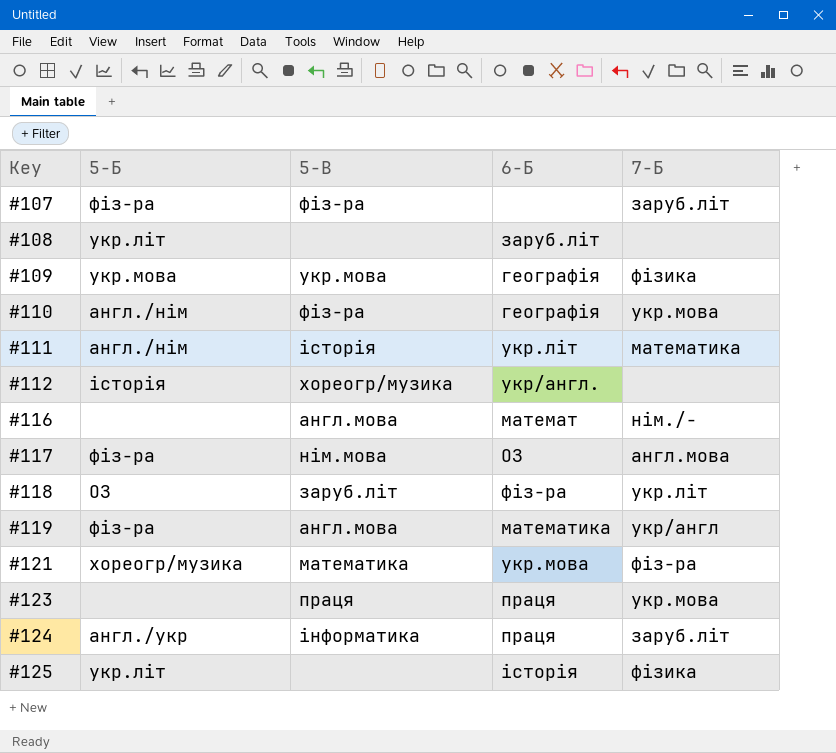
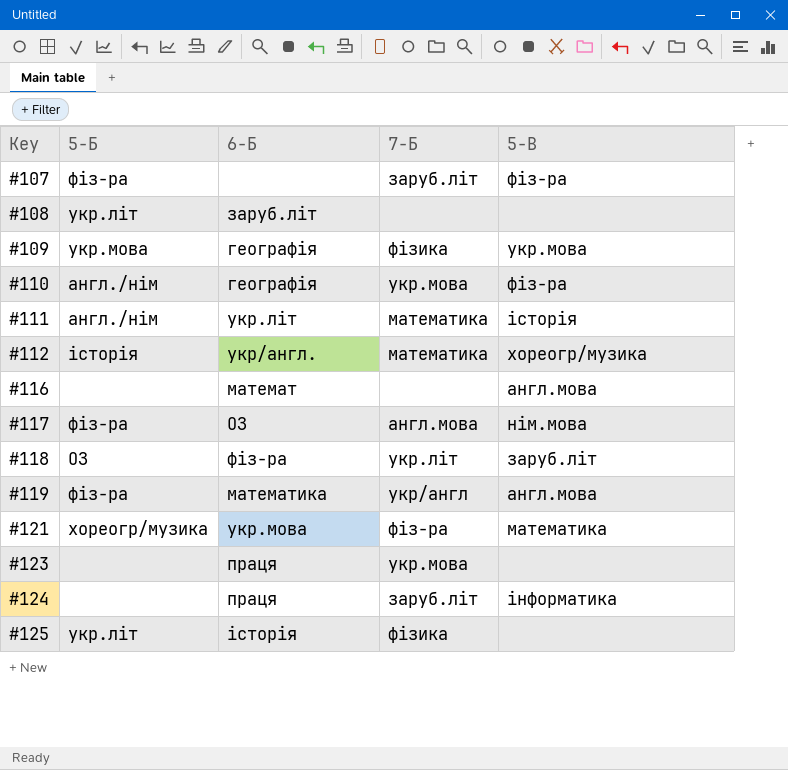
column 5-В | position: 3 -> 5
#112 | 7-Б: none -> математика
#116 | 7-Б: нім./- -> none
#123 | 5-В: праця -> none
#124 | 5-Б: англ./укр -> none

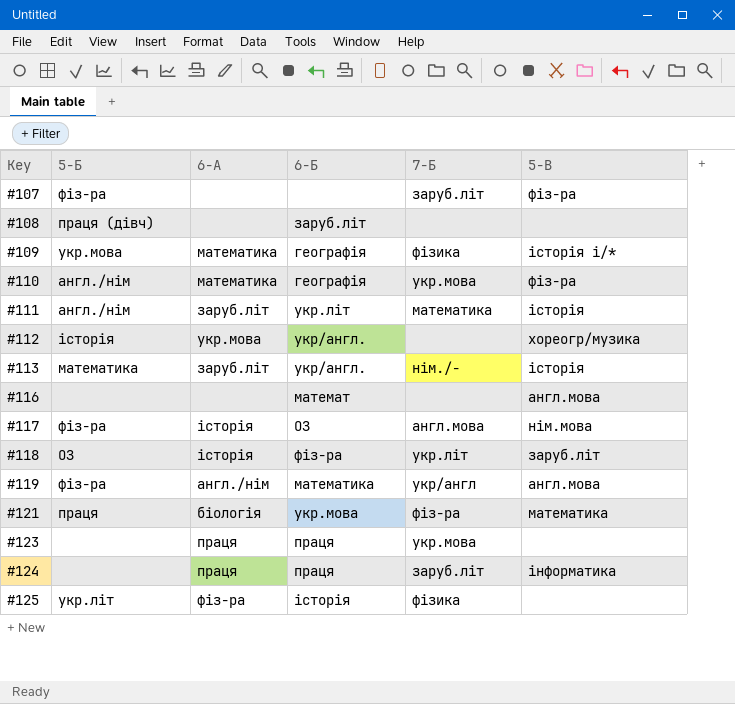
column 6-А | position: none -> 3
#108 | 5-Б: укр.літ -> праця (дівч)
#109 | 5-В: укр.мова -> історія і/*
#112 | 7-Б: математика -> none
row #113: none -> математика | заруб.літ | укр/англ. | нім./- | історія
#121 | 5-Б: хореогр/музика -> праця

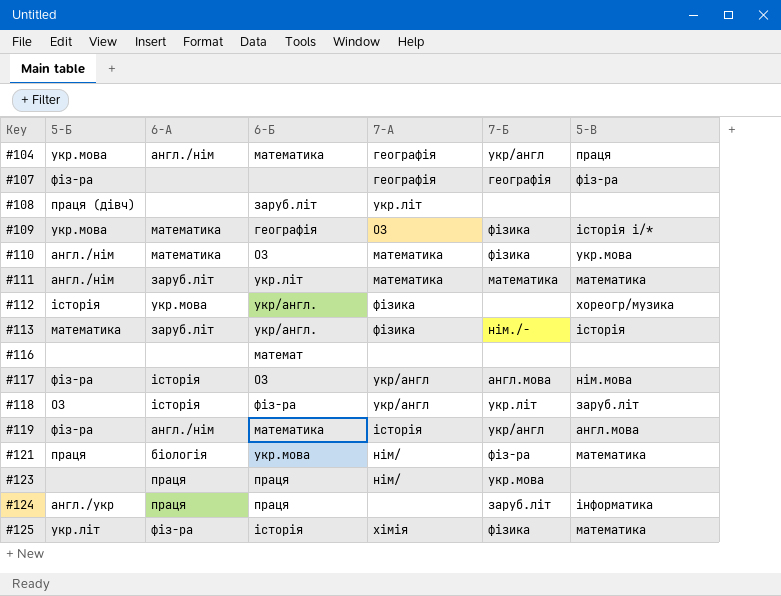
column 7-А | position: none -> 5
row #104: none -> укр.мова | англ./нім | математика | географія | укр/англ | праця
#107 | 7-Б: заруб.літ -> географія
#110 | 6-Б: географія -> ОЗ
#110 | 7-Б: укр.мова -> фізика
#110 | 5-В: фіз-ра -> укр.мова
#111 | 5-В: історія -> математика
#116 | 5-В: англ.мова -> none
#124 | 5-Б: none -> англ./укр
#125 | 5-В: none -> математика

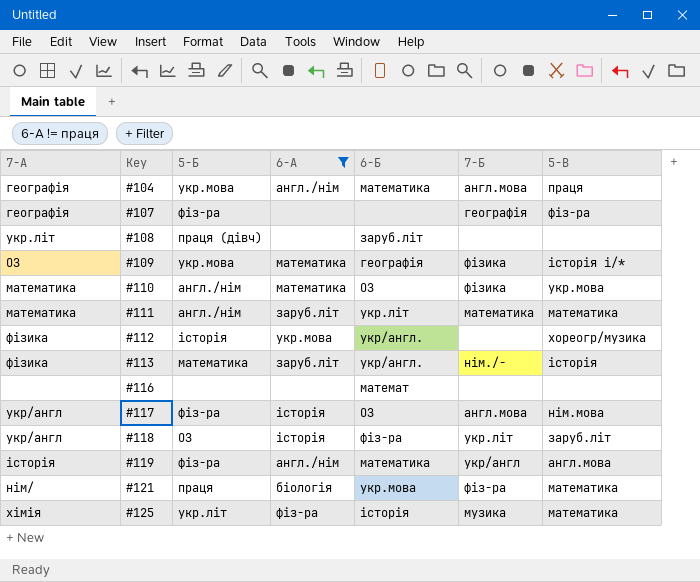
filter: none -> 6-А != праця
column 7-А | position: 5 -> 1
#104 | 7-Б: укр/англ -> англ.мова
#125 | 7-Б: фізика -> музика

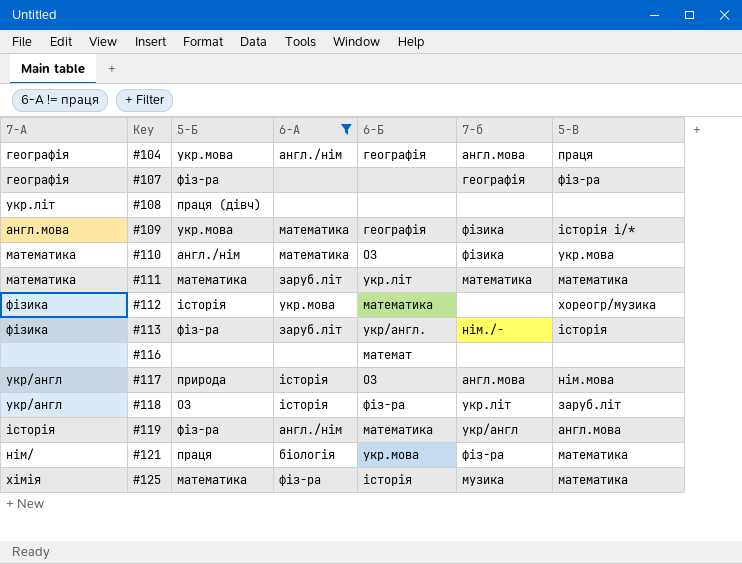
column name: 7-Б -> 7-б
#104 | 6-Б: математика -> географія
#108 | 6-Б: заруб.літ -> none
#109 | 7-А: ОЗ -> англ.мова
#111 | 5-Б: англ./нім -> математика
#112 | 6-Б: укр/англ. -> математика
#113 | 5-Б: математика -> фіз-ра
#117 | 5-Б: фіз-ра -> природа
#125 | 5-Б: укр.літ -> математика

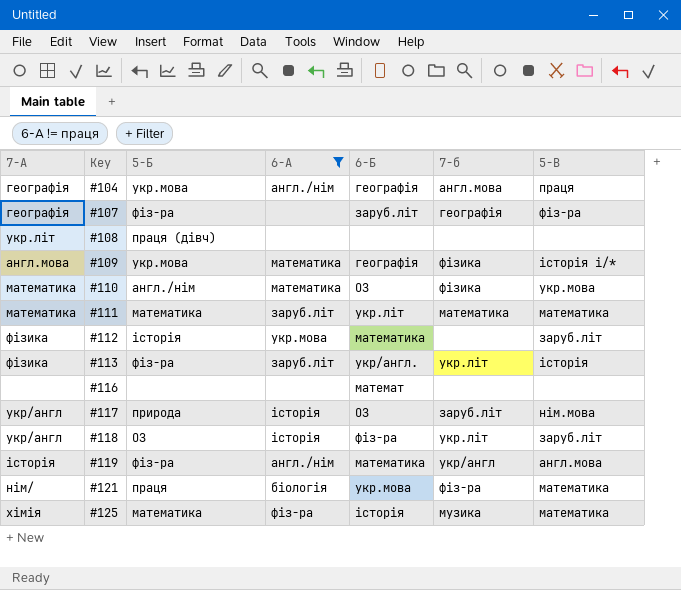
#107 | 6-Б: none -> заруб.літ
#112 | 5-В: хореогр/музика -> заруб.літ
#113 | 7-б: нім./- -> укр.літ
#117 | 7-б: англ.мова -> заруб.літ

